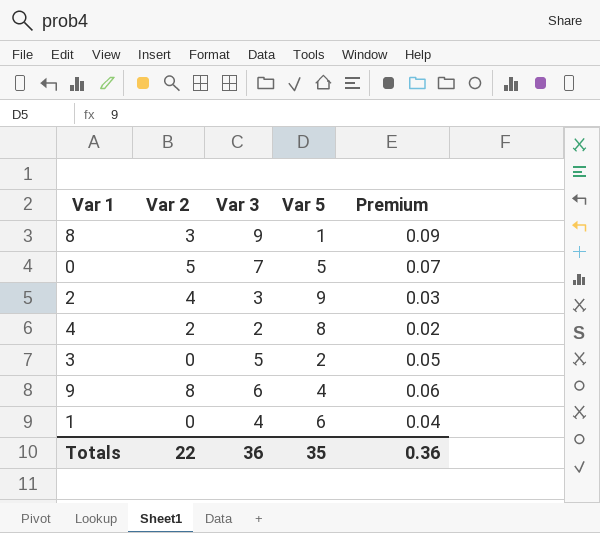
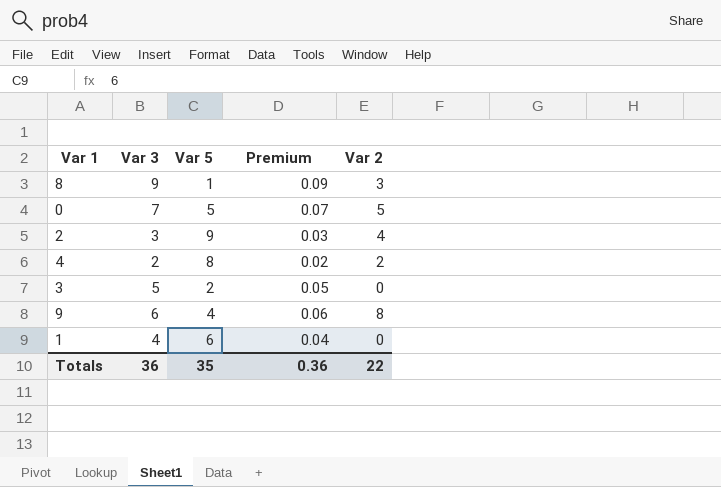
column Var 2 | position: 2 -> 5

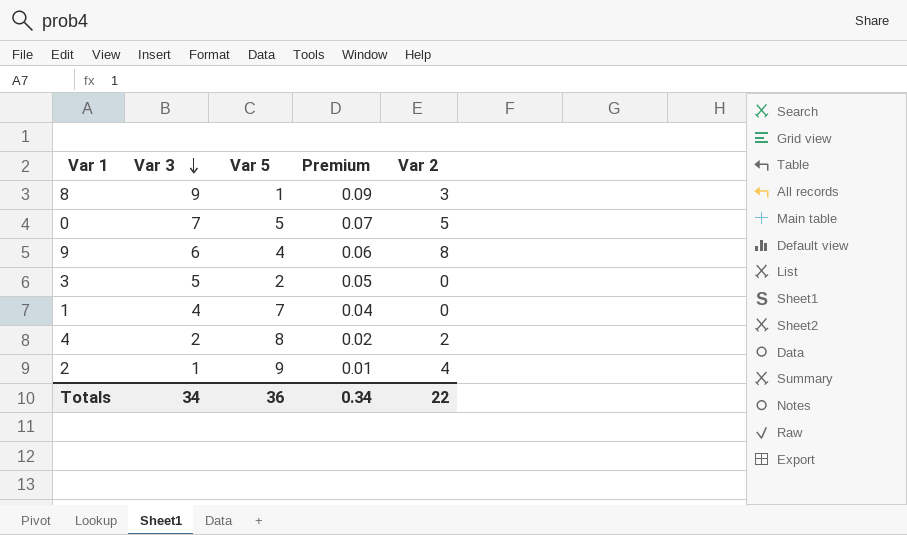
row order: none -> Var 3 descending
1 | Var 5: 6 -> 7
2 | Var 3: 3 -> 1
2 | Premium: 0.03 -> 0.01
Totals | Var 3: 36 -> 34
Totals | Var 5: 35 -> 36
Totals | Premium: 0.36 -> 0.34

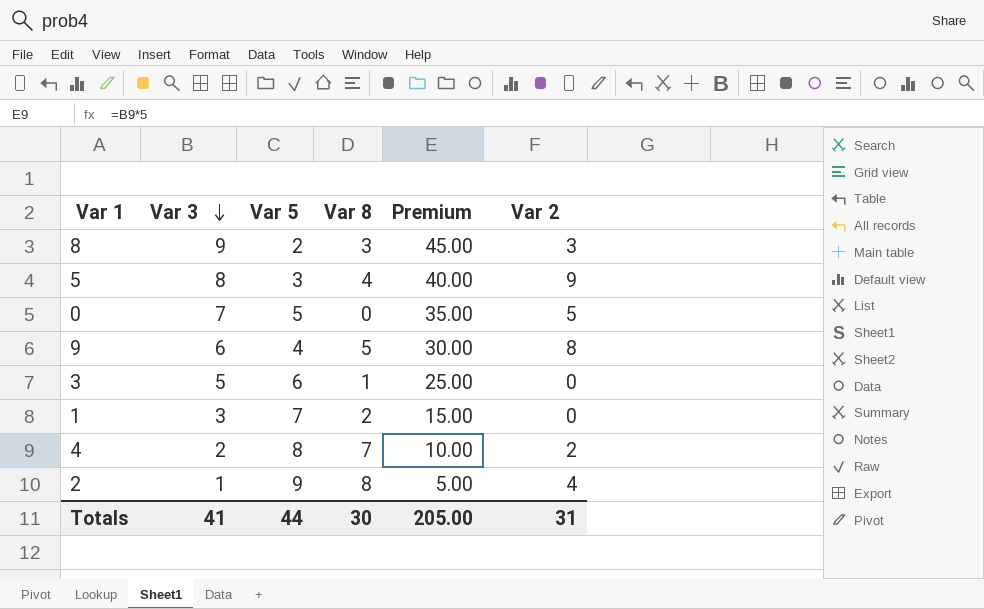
column Var 8 | position: none -> 4
column Premium | formula: [Var 3] * 0.01 -> [Var 3] * 5
8 | Var 5: 1 -> 2
row 5: none -> 8 | 3 | 4 | 40.00 | 9
3 | Var 5: 2 -> 6
1 | Var 3: 4 -> 3
Totals | Var 3: 34 -> 41
Totals | Var 5: 36 -> 44
Totals | Premium: 0.34 -> 205.00
Totals | Var 2: 22 -> 31

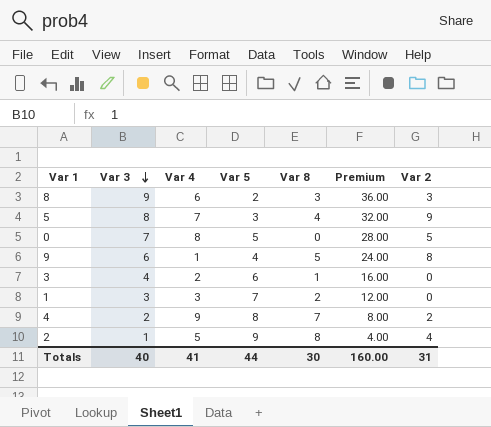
column Var 4 | position: none -> 3
column Premium | formula: [Var 3] * 5 -> [Var 3] * 4
3 | Var 3: 5 -> 4
Totals | Var 3: 41 -> 40
Totals | Premium: 205.00 -> 160.00

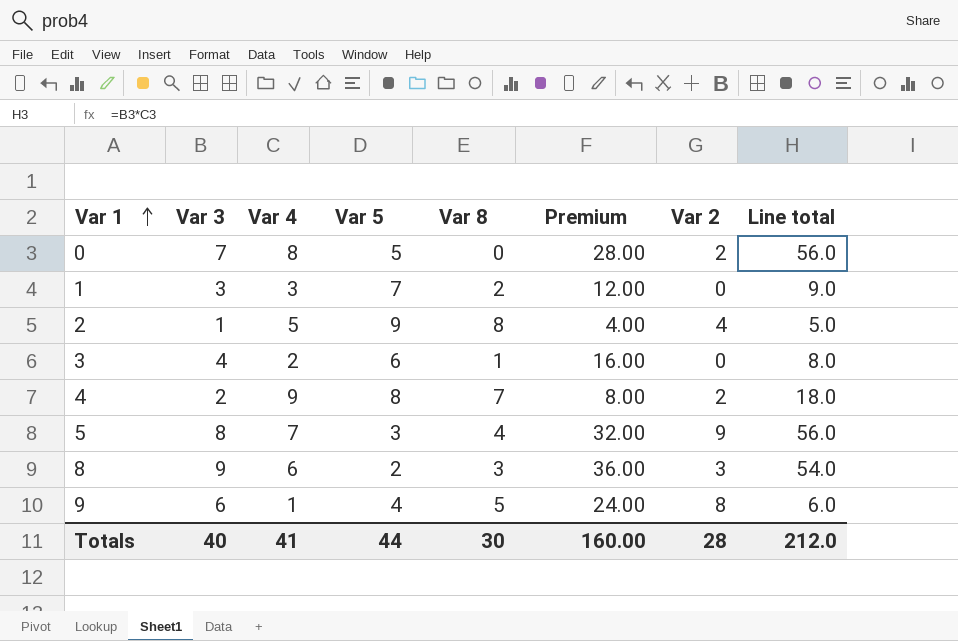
row order: Var 3 descending -> Var 1 ascending
column Line total | formula: none -> [Var 3] * [Var 4]
0 | Var 2: 5 -> 2
Totals | Var 2: 31 -> 28

